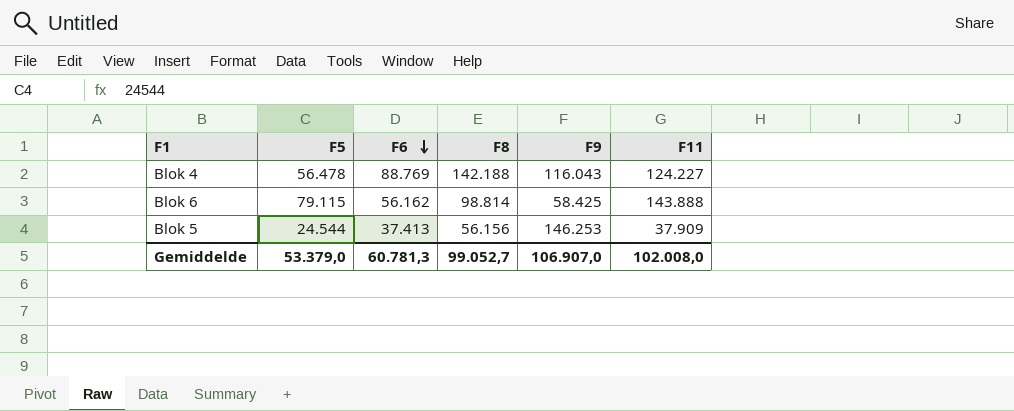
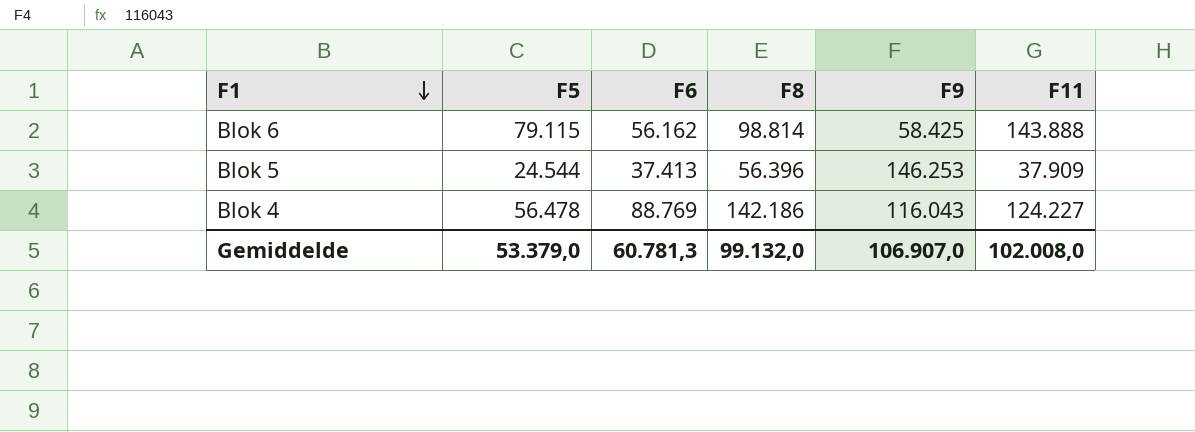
row order: F6 descending -> F1 descending
Blok 5 | F8: 56.156 -> 56.396
Blok 4 | F8: 142.188 -> 142.186
Gemiddelde | F8: 99.052,7 -> 99.132,0

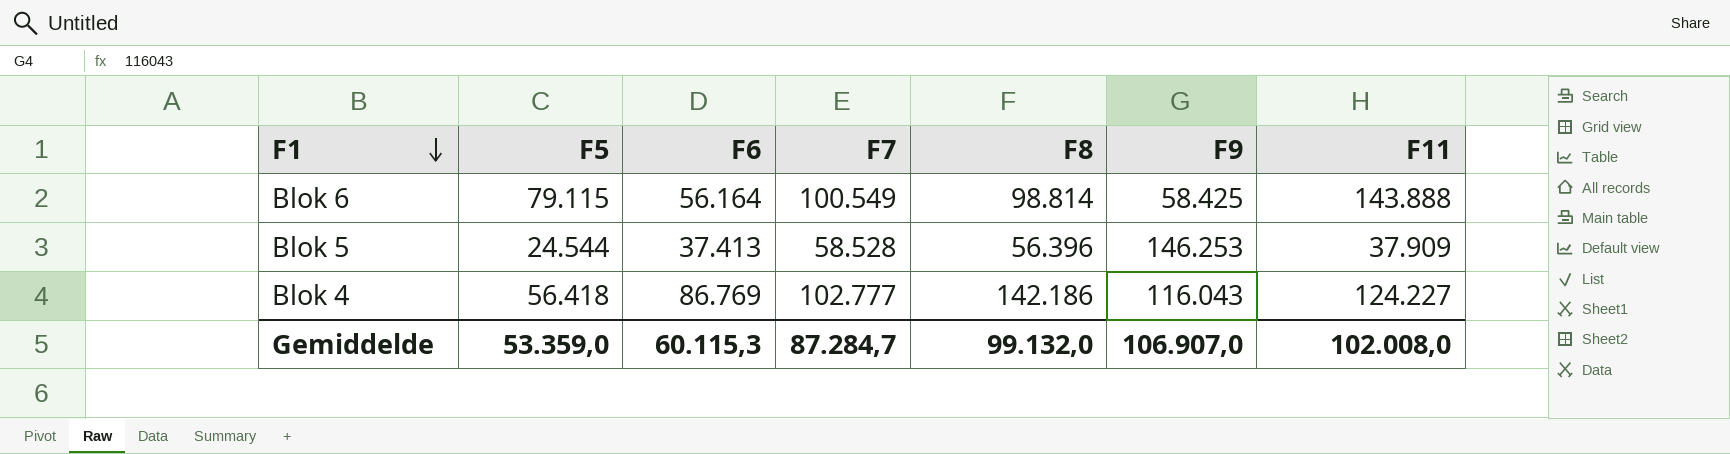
column F7 | position: none -> 4
Blok 6 | F6: 56.162 -> 56.164
Blok 4 | F5: 56.478 -> 56.418
Blok 4 | F6: 88.769 -> 86.769
Gemiddelde | F5: 53.379,0 -> 53.359,0
Gemiddelde | F6: 60.781,3 -> 60.115,3

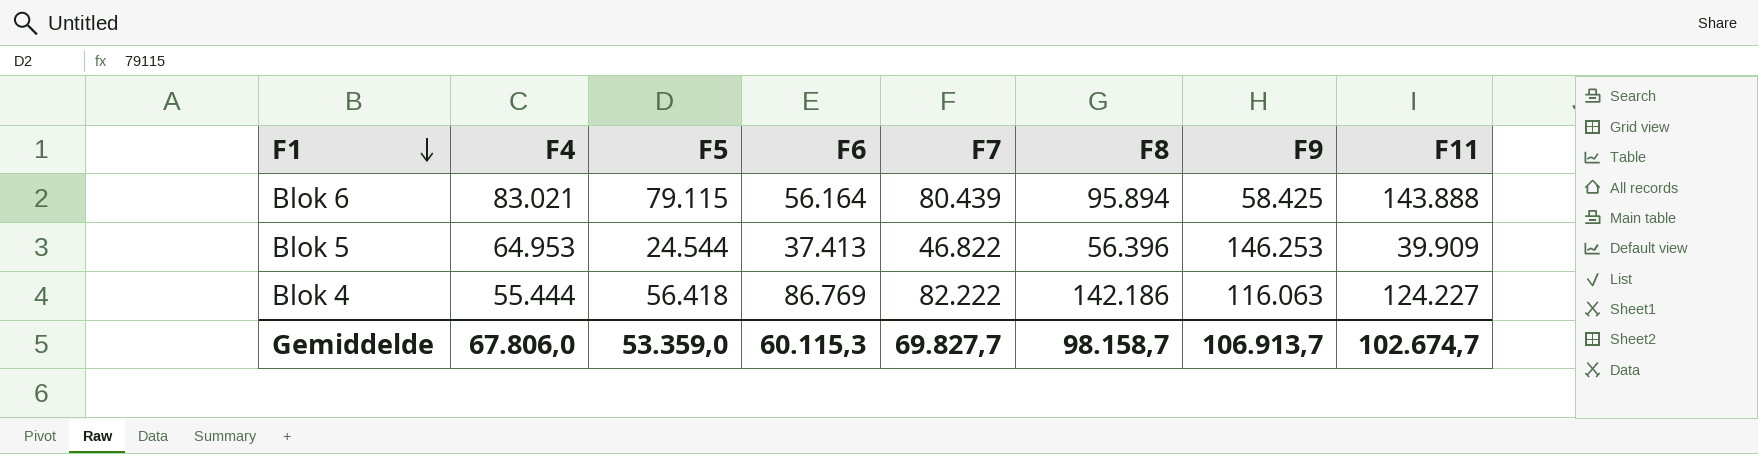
column F4 | position: none -> 2
Blok 6 | F7: 100.549 -> 80.439
Blok 6 | F8: 98.814 -> 95.894
Blok 5 | F7: 58.528 -> 46.822
Blok 5 | F11: 37.909 -> 39.909
Blok 4 | F7: 102.777 -> 82.222
Blok 4 | F9: 116.043 -> 116.063
Gemiddelde | F7: 87.284,7 -> 69.827,7
Gemiddelde | F8: 99.132,0 -> 98.158,7
Gemiddelde | F9: 106.907,0 -> 106.913,7
Gemiddelde | F11: 102.008,0 -> 102.674,7

